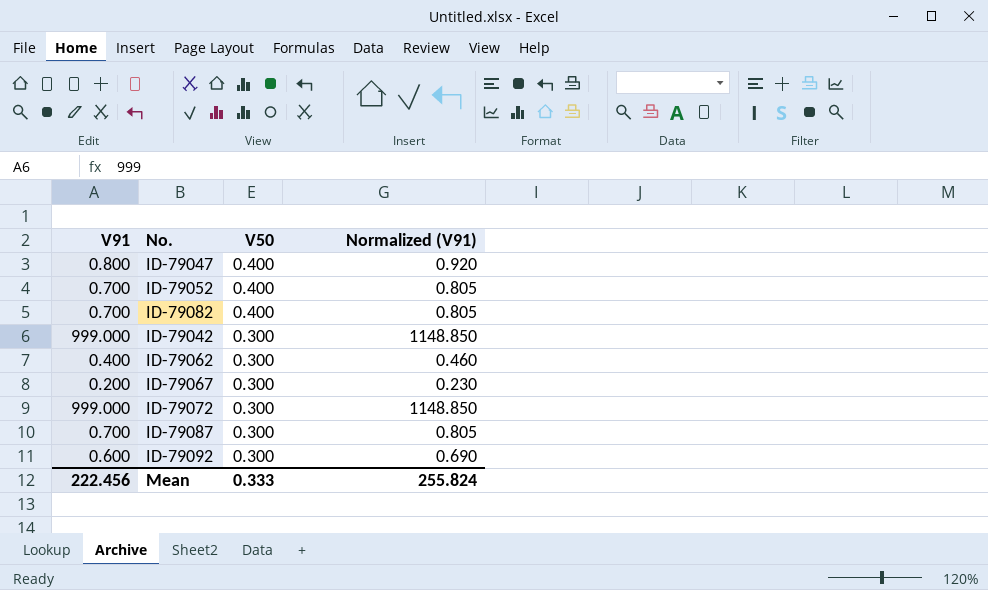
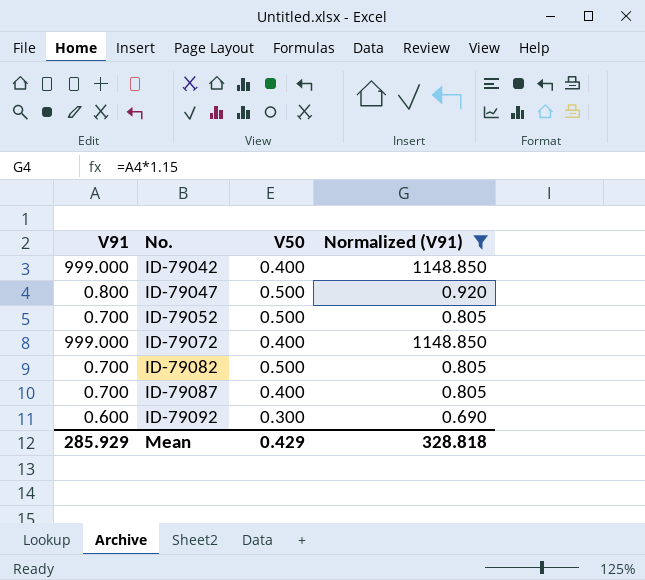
filter: none -> Normalized (V91) >= 0.690
row order: V50 descending -> No. ascending
ID-79042 | V50: 0.300 -> 0.400
ID-79047 | V50: 0.400 -> 0.500
ID-79052 | V50: 0.400 -> 0.500
ID-79072 | V50: 0.300 -> 0.400
ID-79082 | V50: 0.400 -> 0.500
ID-79087 | V50: 0.300 -> 0.400
Mean | V91: 222.456 -> 285.929
Mean | V50: 0.333 -> 0.429
Mean | Normalized (V91): 255.824 -> 328.818

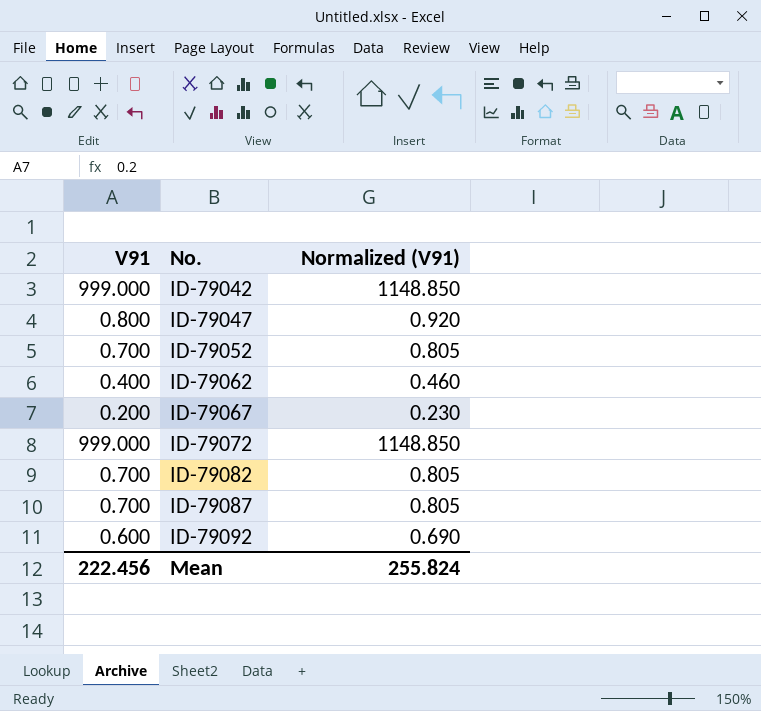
filter: Normalized (V91) >= 0.690 -> none
column V50 | position: 3 -> none
Mean | V91: 285.929 -> 222.456
Mean | Normalized (V91): 328.818 -> 255.824

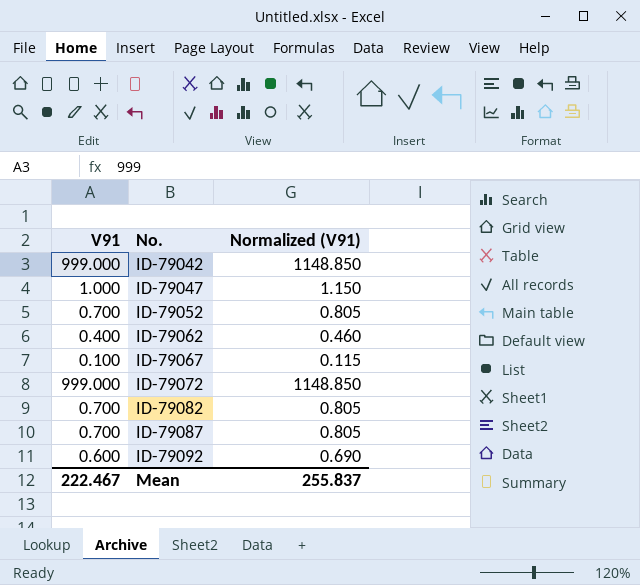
ID-79047 | V91: 0.800 -> 1.000
ID-79047 | Normalized (V91): 0.920 -> 1.150
ID-79067 | V91: 0.200 -> 0.100
ID-79067 | Normalized (V91): 0.230 -> 0.115
Mean | V91: 222.456 -> 222.467
Mean | Normalized (V91): 255.824 -> 255.837

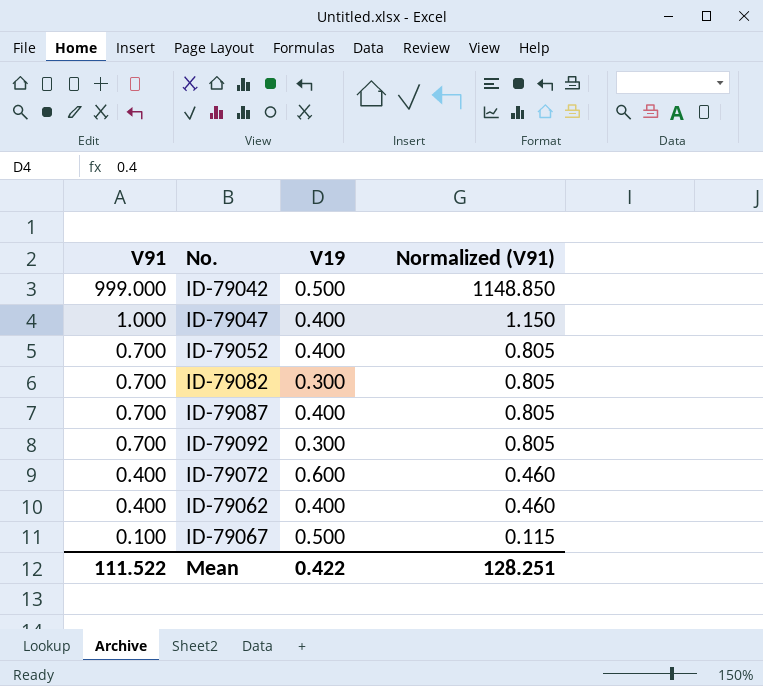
row order: No. ascending -> V91 descending
column V19 | position: none -> 3
ID-79092 | V91: 0.600 -> 0.700
ID-79092 | Normalized (V91): 0.690 -> 0.805
ID-79072 | V91: 999.000 -> 0.400
ID-79072 | Normalized (V91): 1148.850 -> 0.460
Mean | V91: 222.467 -> 111.522
Mean | Normalized (V91): 255.837 -> 128.251

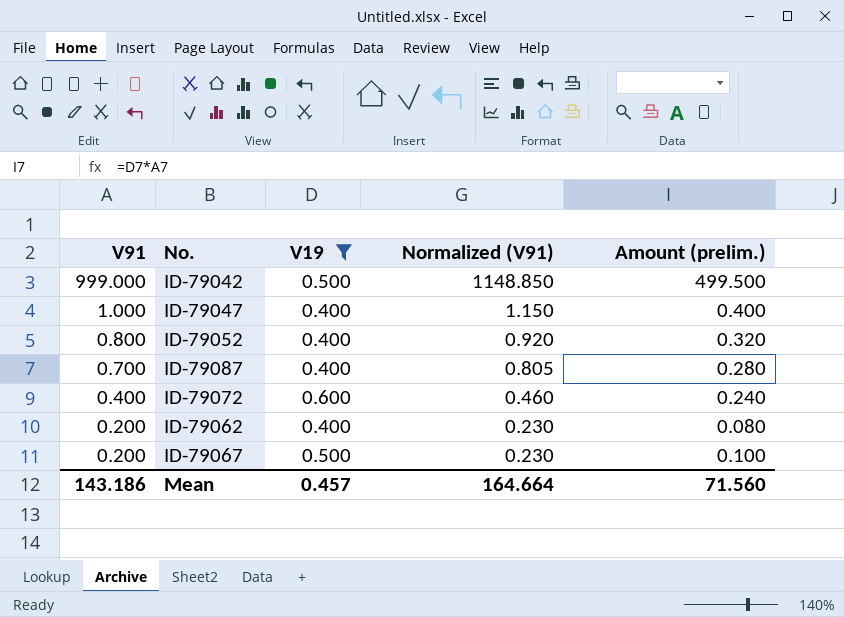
filter: none -> V19 != 0.300
column Amount (prelim.) | formula: none -> [V91] * [V19]
ID-79052 | V91: 0.700 -> 0.800
ID-79052 | Normalized (V91): 0.805 -> 0.920
ID-79062 | V91: 0.400 -> 0.200
ID-79062 | Normalized (V91): 0.460 -> 0.230
ID-79067 | V91: 0.100 -> 0.200
ID-79067 | Normalized (V91): 0.115 -> 0.230
Mean | V91: 111.522 -> 143.186
Mean | V19: 0.422 -> 0.457
Mean | Normalized (V91): 128.251 -> 164.664

